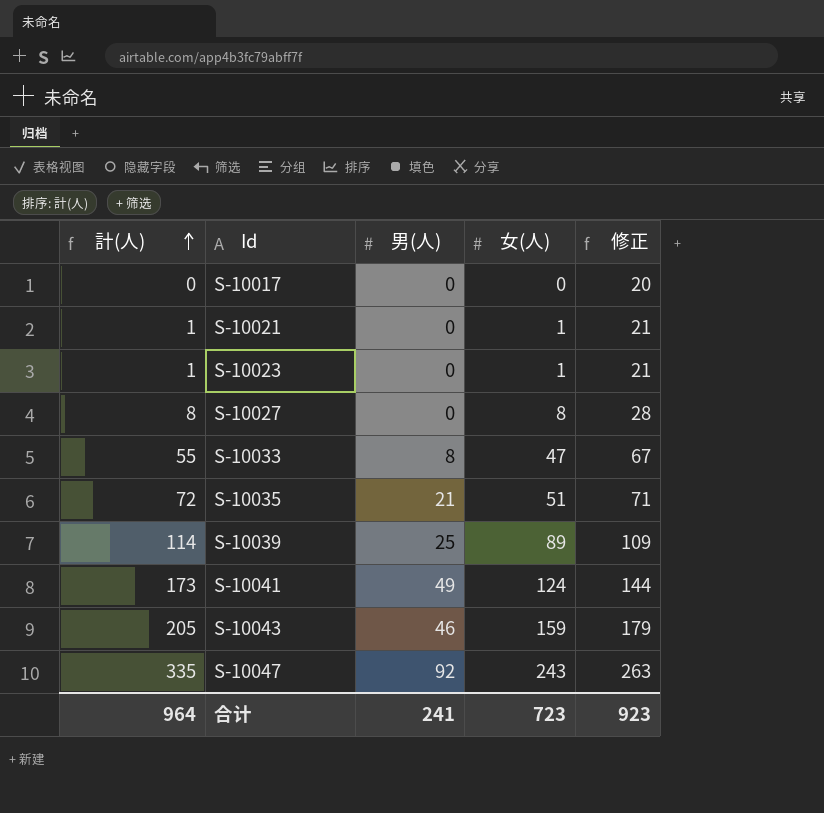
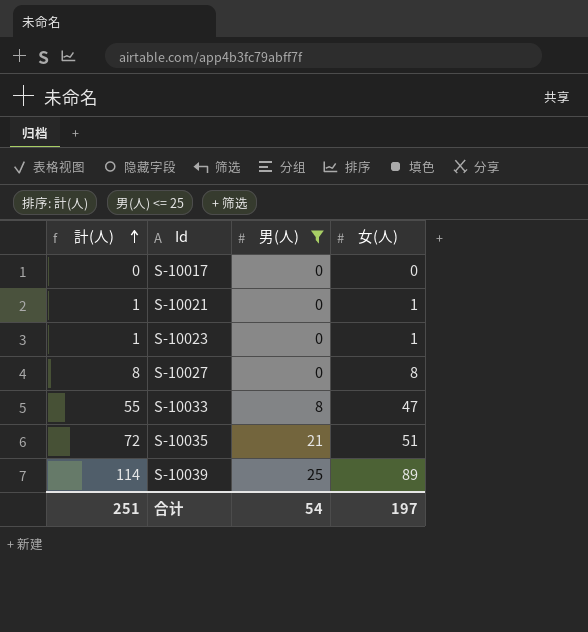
filter: none -> 男(人) <= 25
column 修正 | formula: [女(人)] + 20 -> none
合计 | 計(人): 964 -> 251
合计 | 男(人): 241 -> 54
合计 | 女(人): 723 -> 197

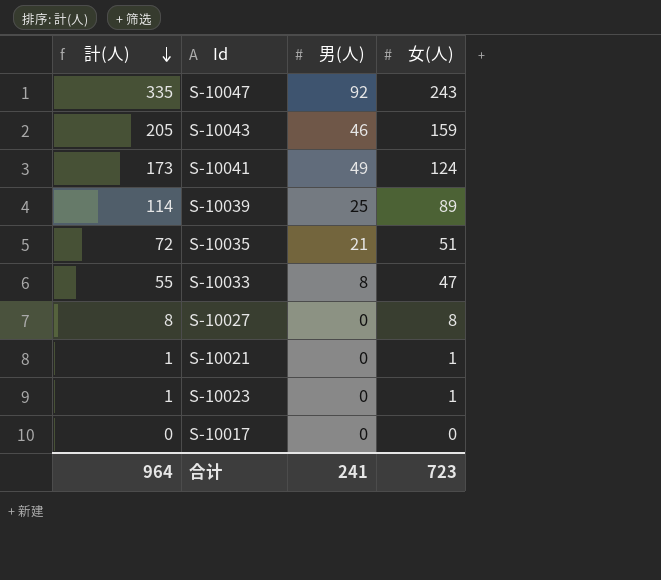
filter: 男(人) <= 25 -> none
row order: 計(人) ascending -> 計(人) descending
合计 | 計(人): 251 -> 964
合计 | 男(人): 54 -> 241
合计 | 女(人): 197 -> 723

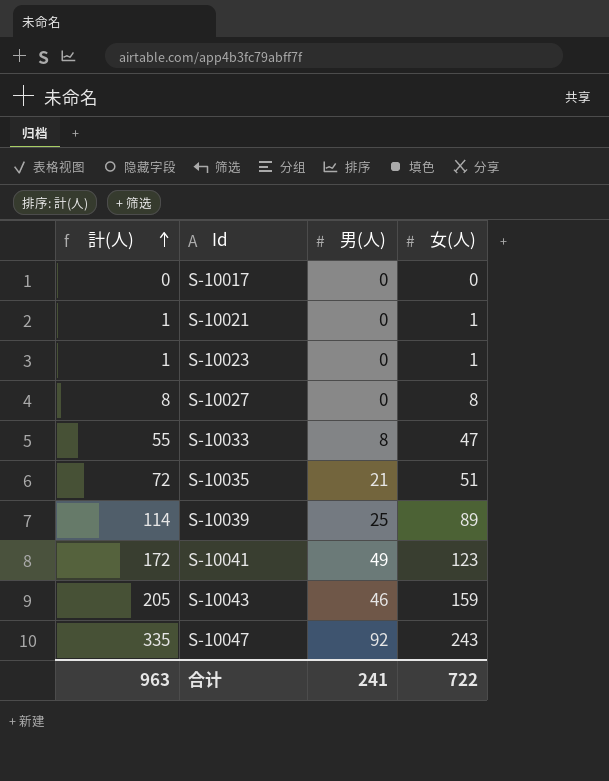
row order: 計(人) descending -> 計(人) ascending
S-10041 | 計(人): 173 -> 172
S-10041 | 女(人): 124 -> 123
合计 | 計(人): 964 -> 963
合计 | 女(人): 723 -> 722

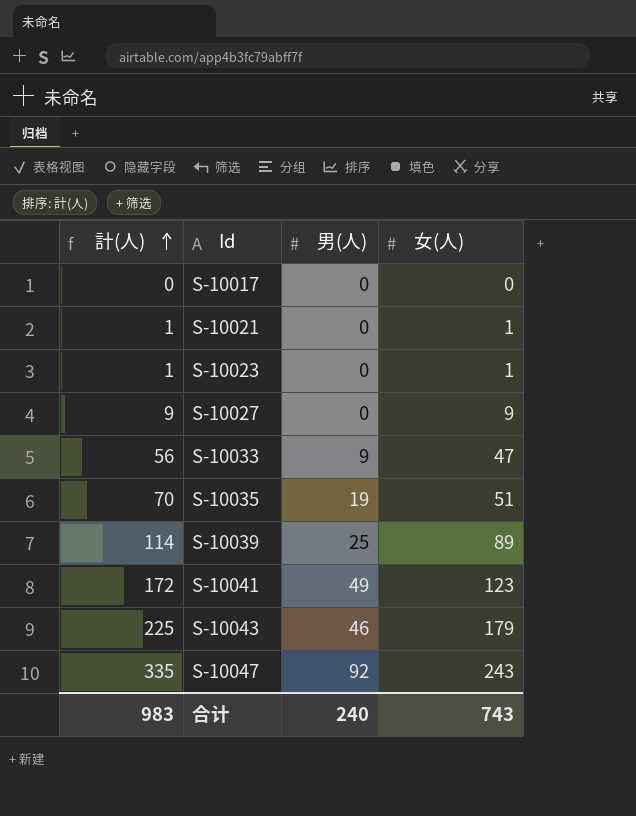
S-10027 | 計(人): 8 -> 9
S-10027 | 女(人): 8 -> 9
S-10033 | 計(人): 55 -> 56
S-10033 | 男(人): 8 -> 9
S-10035 | 計(人): 72 -> 70
S-10035 | 男(人): 21 -> 19
S-10043 | 計(人): 205 -> 225
S-10043 | 女(人): 159 -> 179
合计 | 計(人): 963 -> 983
合计 | 男(人): 241 -> 240
合计 | 女(人): 722 -> 743

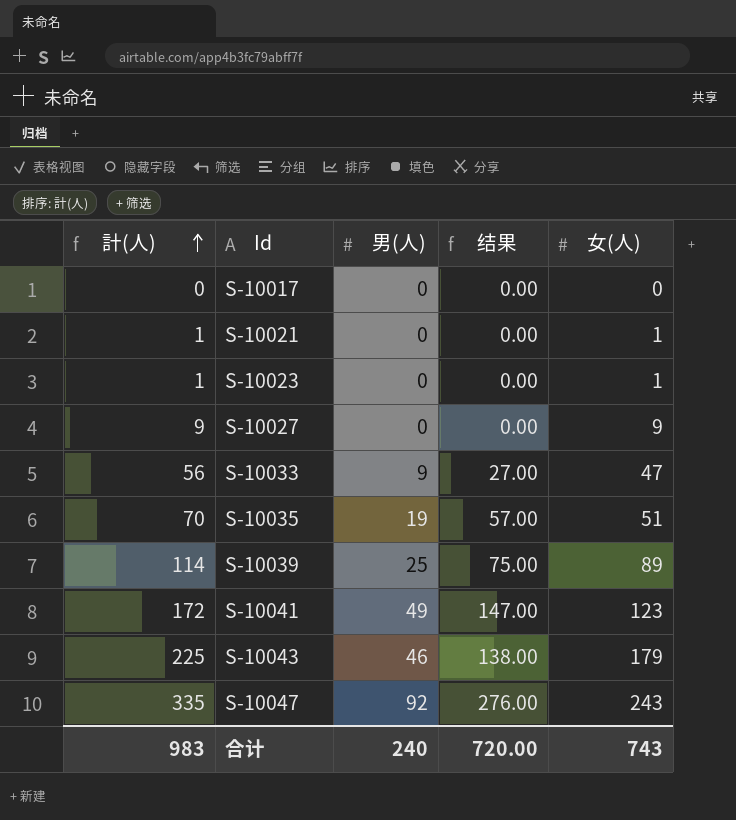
column 结果 | formula: none -> [男(人)] * 3

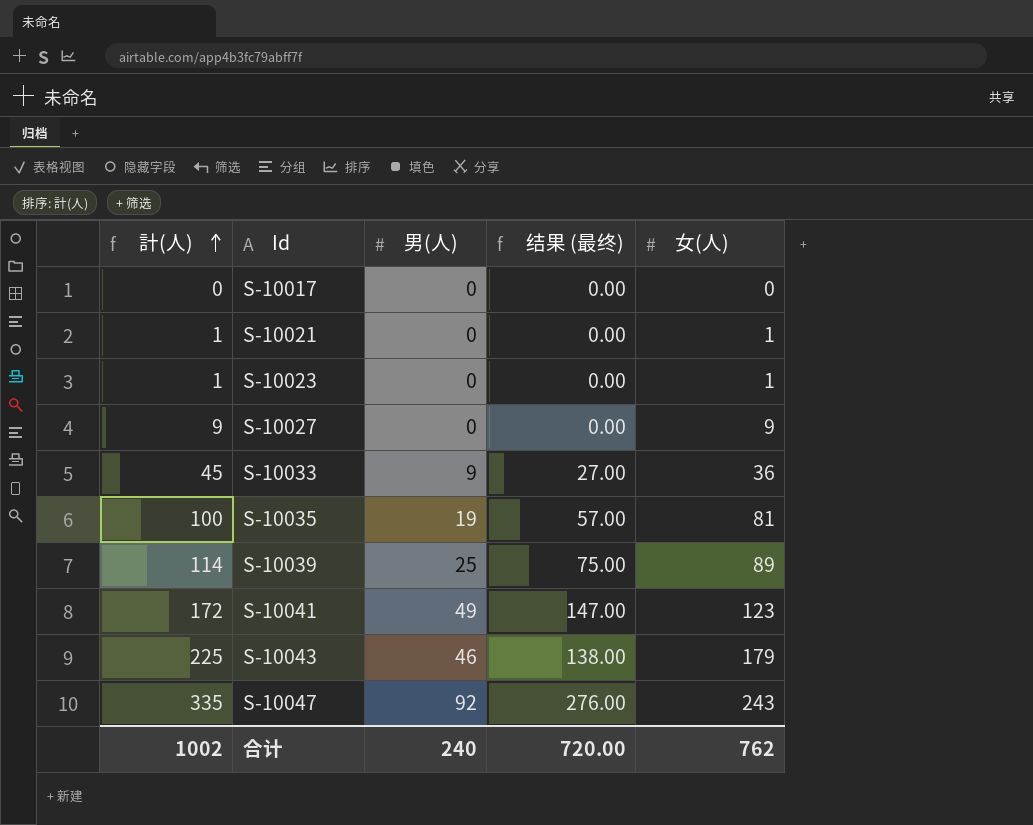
column name: 结果 -> 结果 (最终)
S-10033 | 計(人): 56 -> 45
S-10033 | 女(人): 47 -> 36
S-10035 | 計(人): 70 -> 100
S-10035 | 女(人): 51 -> 81
合计 | 計(人): 983 -> 1002
合计 | 女(人): 743 -> 762

